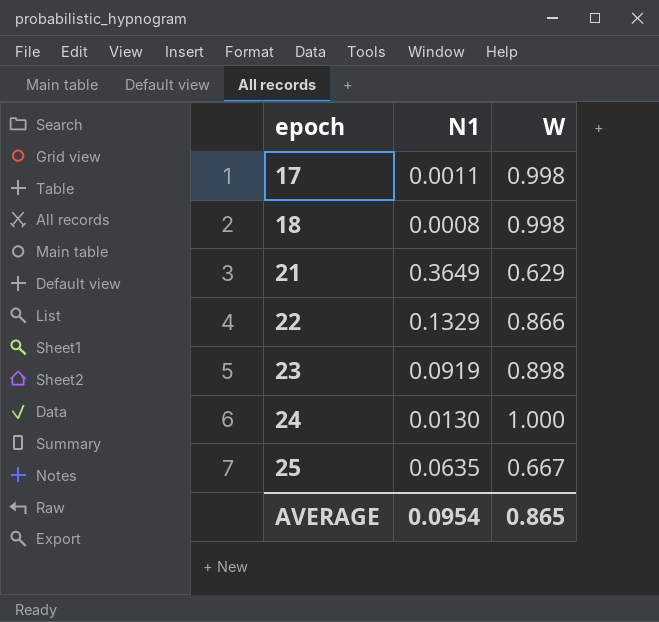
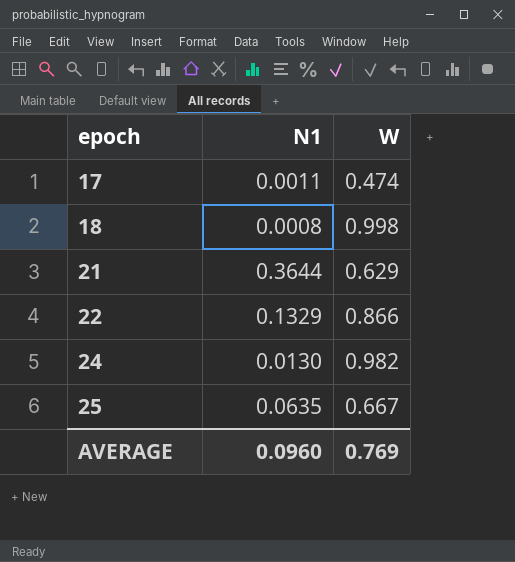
row 23: 0.0919 | 0.898 -> none
17 | W: 0.998 -> 0.474
21 | N1: 0.3649 -> 0.3644
24 | W: 1.000 -> 0.982
AVERAGE | N1: 0.0954 -> 0.0960
AVERAGE | W: 0.865 -> 0.769

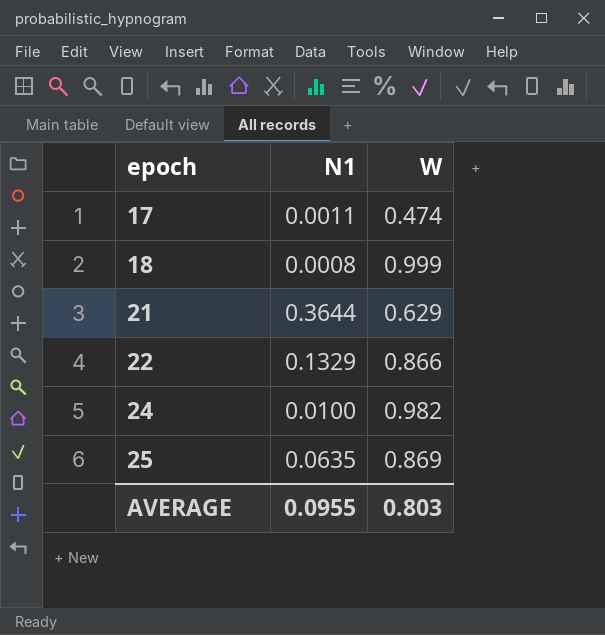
18 | W: 0.998 -> 0.999
24 | N1: 0.0130 -> 0.0100
25 | W: 0.667 -> 0.869
AVERAGE | N1: 0.0960 -> 0.0955
AVERAGE | W: 0.769 -> 0.803

